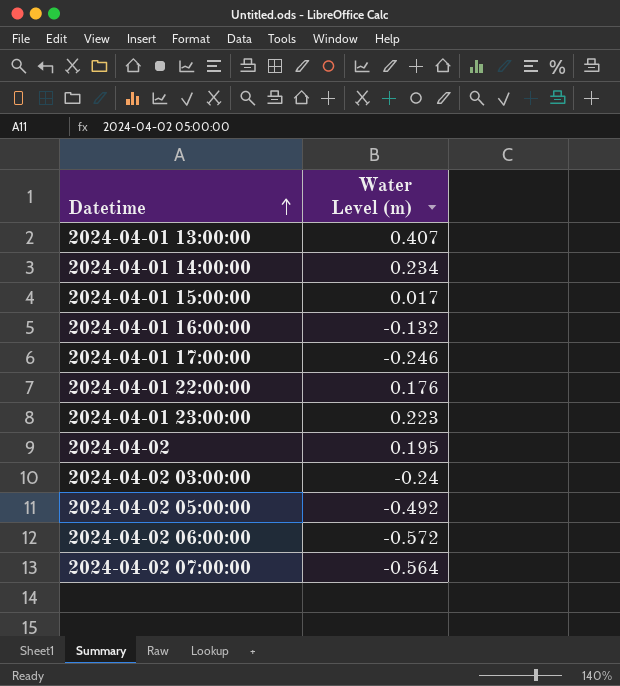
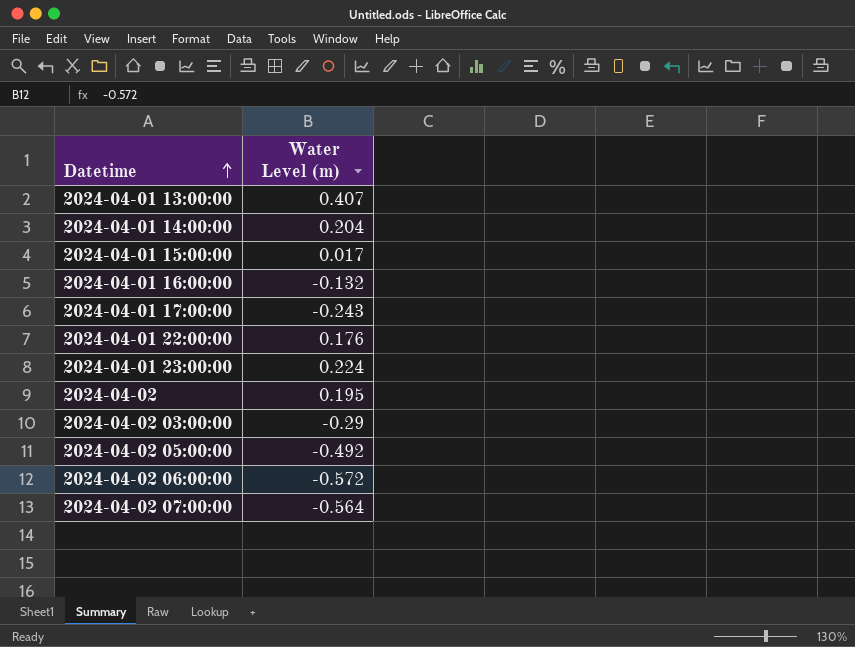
2024-04-01 14:00:00 | Water Level (m): 0.234 -> 0.204
2024-04-01 17:00:00 | Water Level (m): -0.246 -> -0.243
2024-04-01 23:00:00 | Water Level (m): 0.223 -> 0.224
2024-04-02 03:00:00 | Water Level (m): -0.24 -> -0.29

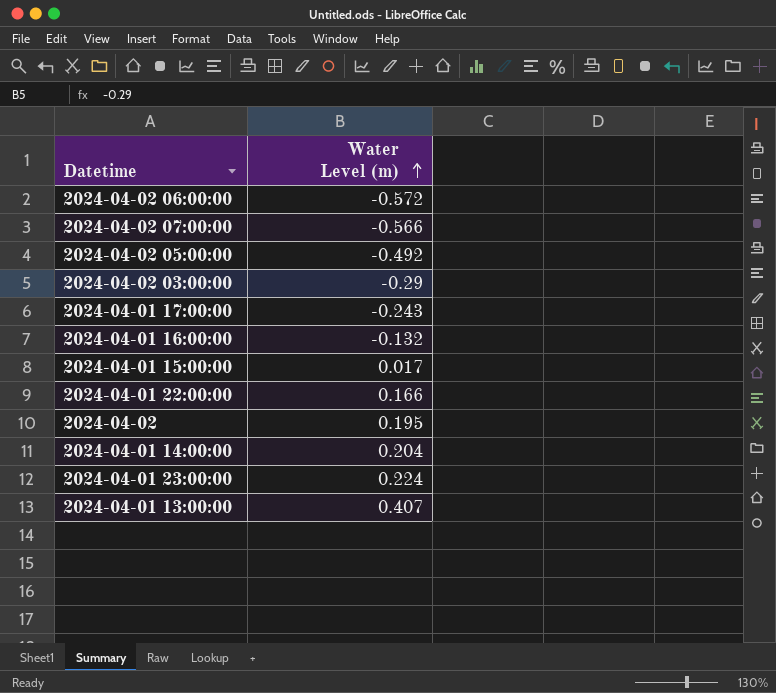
row order: Datetime ascending -> Water Level (m) ascending
2024-04-02 07:00:00 | Water Level (m): -0.564 -> -0.566
2024-04-01 22:00:00 | Water Level (m): 0.176 -> 0.166

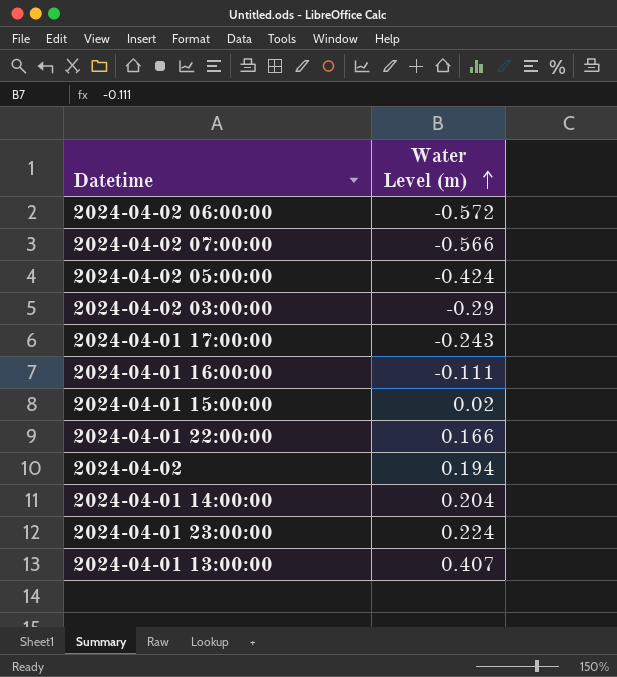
2024-04-02 05:00:00 | Water Level (m): -0.492 -> -0.424
2024-04-01 16:00:00 | Water Level (m): -0.132 -> -0.111
2024-04-01 15:00:00 | Water Level (m): 0.017 -> 0.02
2024-04-02 | Water Level (m): 0.195 -> 0.194

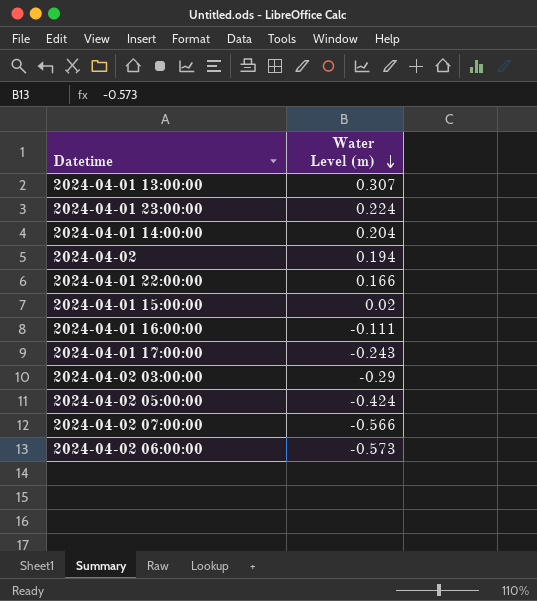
row order: Water Level (m) ascending -> Water Level (m) descending
2024-04-01 13:00:00 | Water Level (m): 0.407 -> 0.307
2024-04-02 06:00:00 | Water Level (m): -0.572 -> -0.573

